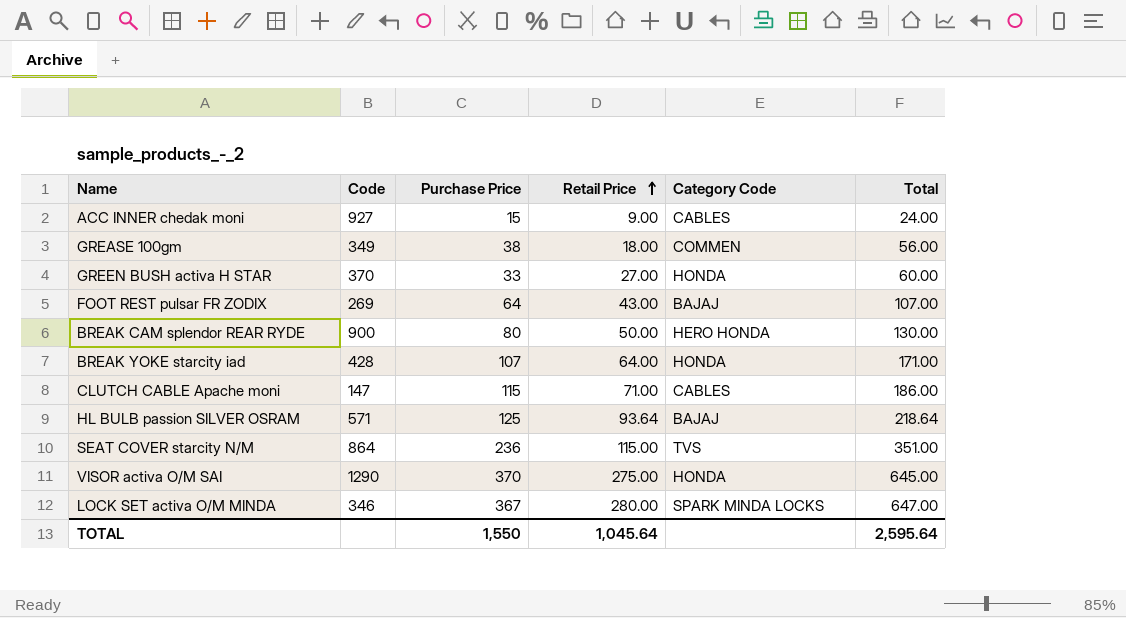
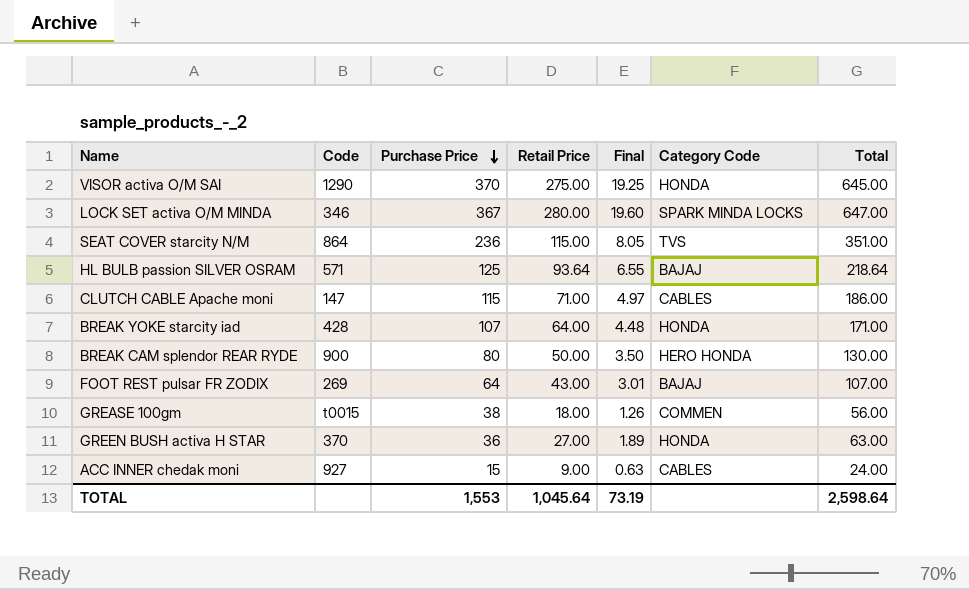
row order: Retail Price ascending -> Purchase Price descending
column Final | formula: none -> [Retail Price] * 0.07
GREASE 100gm | Code: 349 -> t0015
GREEN BUSH activa H STAR | Purchase Price: 33 -> 36
GREEN BUSH activa H STAR | Total: 60.00 -> 63.00
TOTAL | Purchase Price: 1,550 -> 1,553
TOTAL | Total: 2,595.64 -> 2,598.64

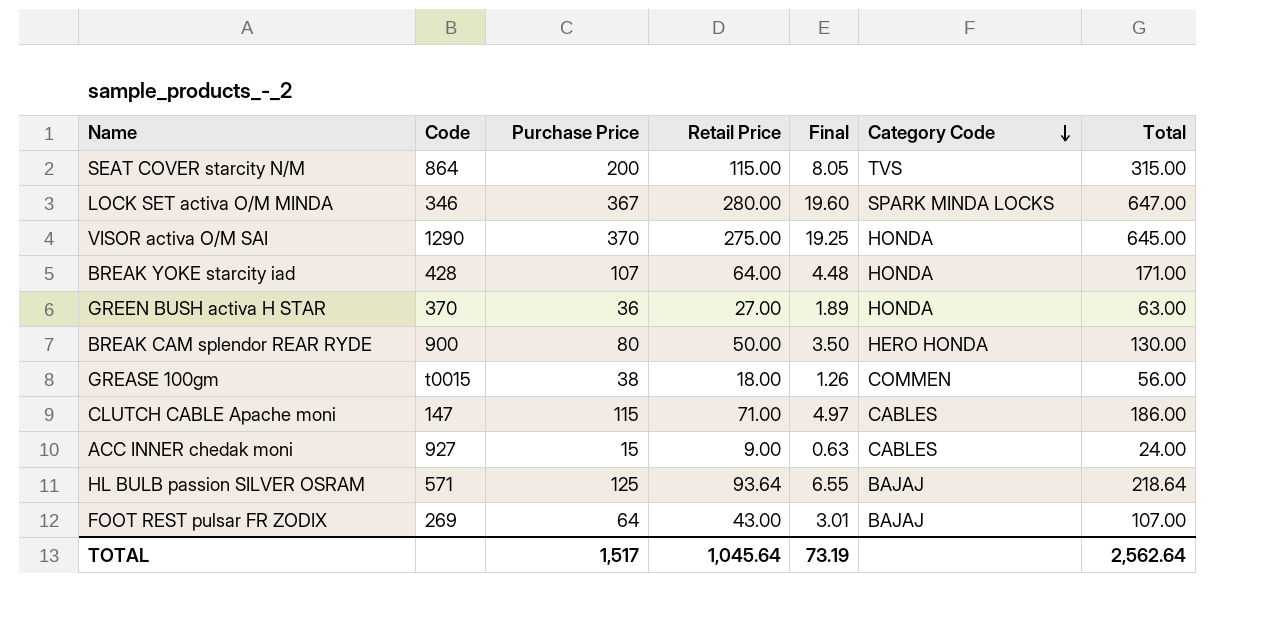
row order: Purchase Price descending -> Category Code descending
SEAT COVER starcity N/M | Purchase Price: 236 -> 200
SEAT COVER starcity N/M | Total: 351.00 -> 315.00
TOTAL | Purchase Price: 1,553 -> 1,517
TOTAL | Total: 2,598.64 -> 2,562.64

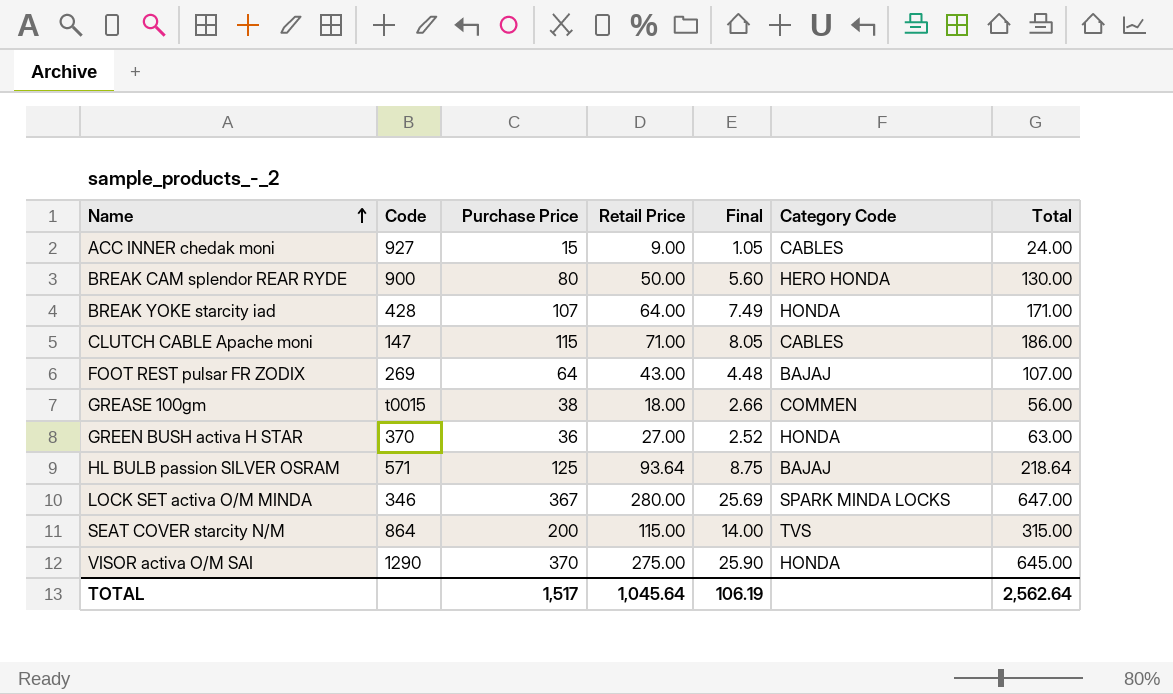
row order: Category Code descending -> Name ascending
column Final | formula: [Retail Price] * 0.07 -> [Purchase Price] * 0.07
TOTAL | Final: 73.19 -> 106.19

